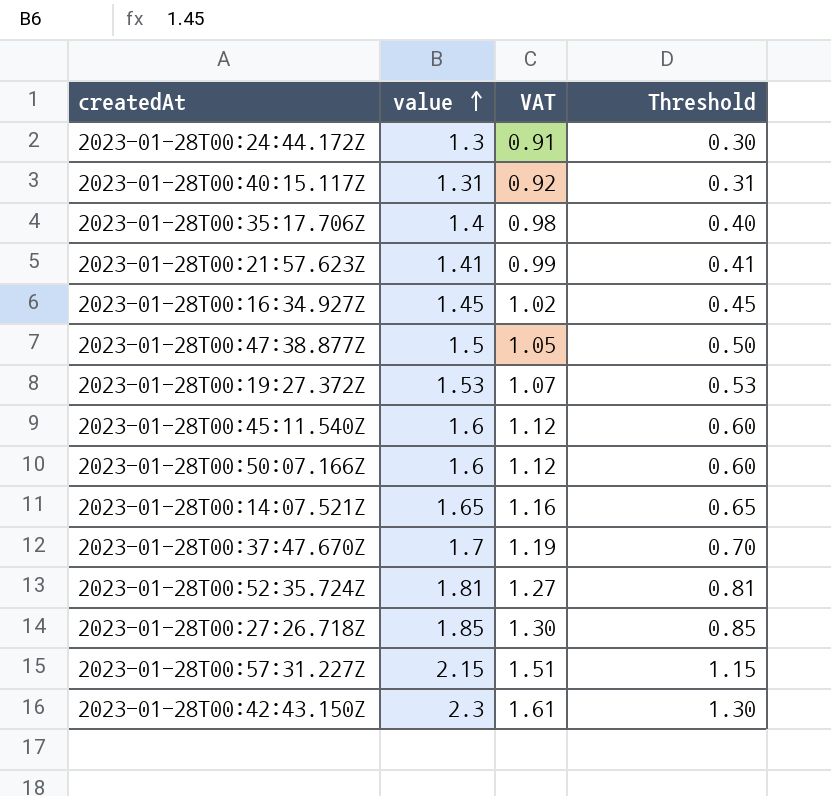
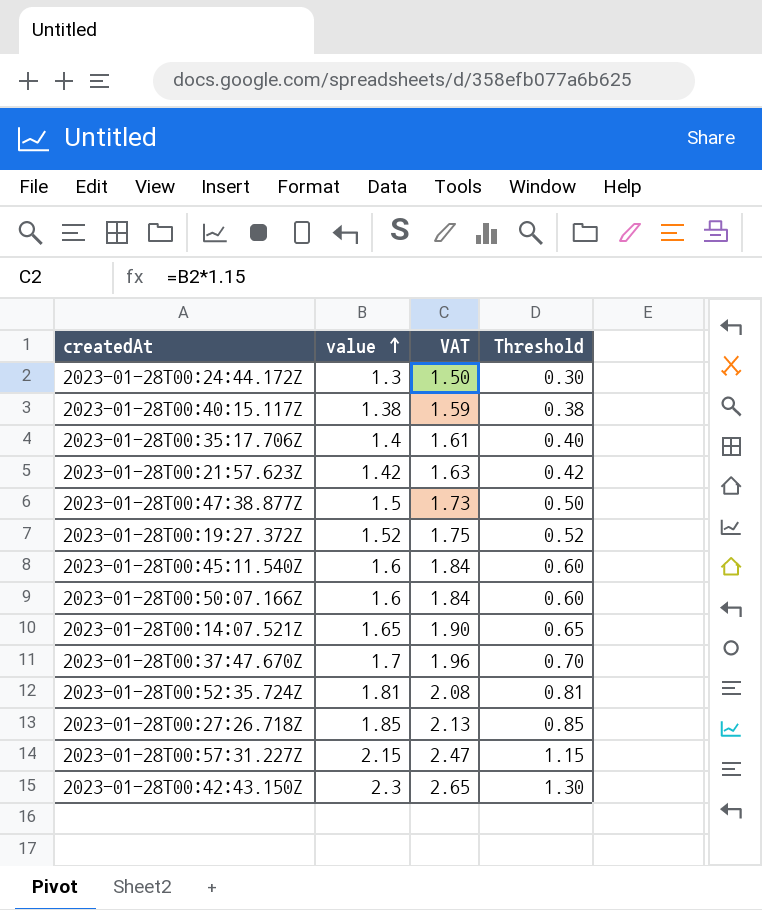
column VAT | formula: [value] * 0.7 -> [value] * 1.15
row 2023-01-28T00:16:34.927Z: 1.45 | 1.02 | 0.45 -> none
2023-01-28T00:40:15.117Z | value: 1.31 -> 1.38
2023-01-28T00:40:15.117Z | Threshold: 0.31 -> 0.38
2023-01-28T00:21:57.623Z | value: 1.41 -> 1.42
2023-01-28T00:21:57.623Z | Threshold: 0.41 -> 0.42
2023-01-28T00:19:27.372Z | value: 1.53 -> 1.52
2023-01-28T00:19:27.372Z | Threshold: 0.53 -> 0.52

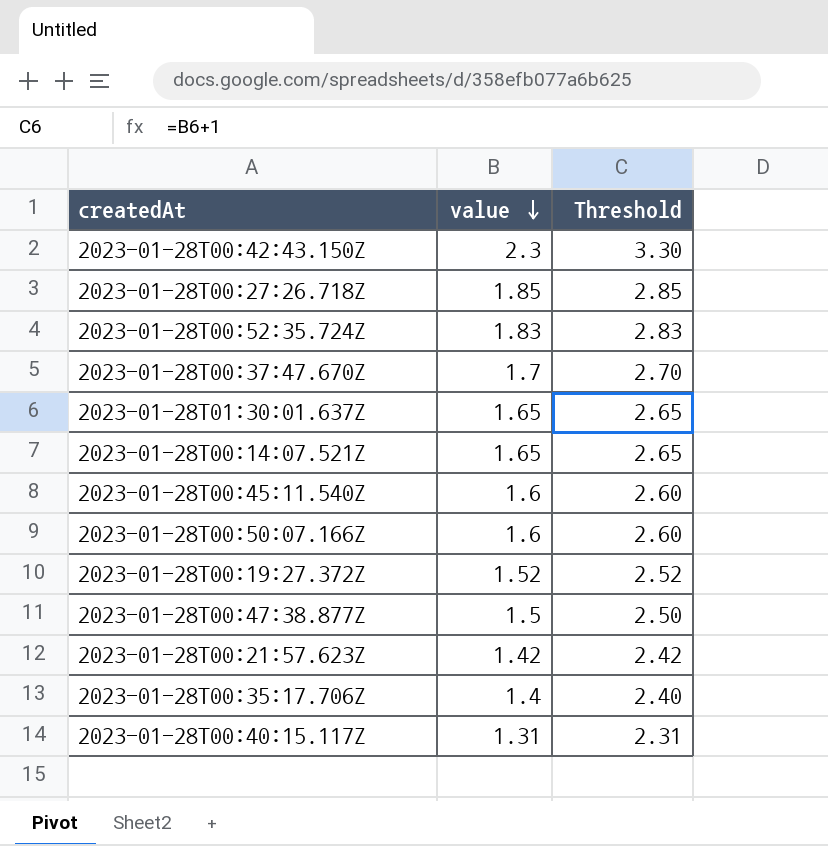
row order: value ascending -> value descending
column VAT | formula: [value] * 1.15 -> none
column Threshold | formula: [value] - 1 -> [value] + 1
row 2023-01-28T00:24:44.172Z: 1.3 | 1.50 | 0.30 -> none
row 2023-01-28T00:57:31.227Z: 2.15 | 2.47 | 1.15 -> none
2023-01-28T00:52:35.724Z | value: 1.81 -> 1.83
row 2023-01-28T01:30:01.637Z: none -> 1.65 | 2.65
2023-01-28T00:40:15.117Z | value: 1.38 -> 1.31

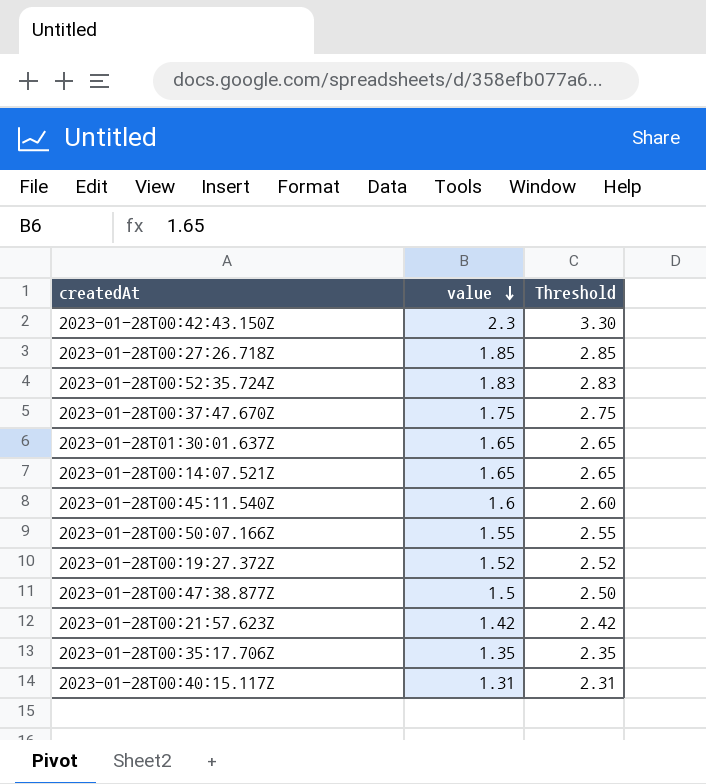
2023-01-28T00:37:47.670Z | value: 1.7 -> 1.75
2023-01-28T00:37:47.670Z | Threshold: 2.70 -> 2.75
2023-01-28T00:50:07.166Z | value: 1.6 -> 1.55
2023-01-28T00:50:07.166Z | Threshold: 2.60 -> 2.55
2023-01-28T00:35:17.706Z | value: 1.4 -> 1.35
2023-01-28T00:35:17.706Z | Threshold: 2.40 -> 2.35

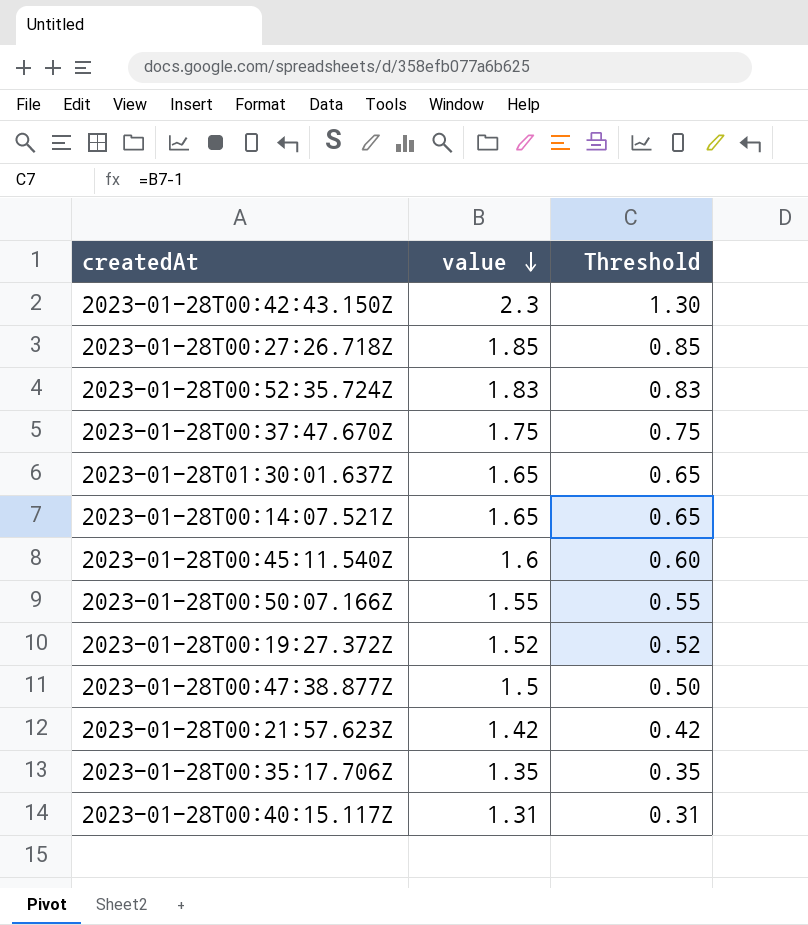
column Threshold | formula: [value] + 1 -> [value] - 1

